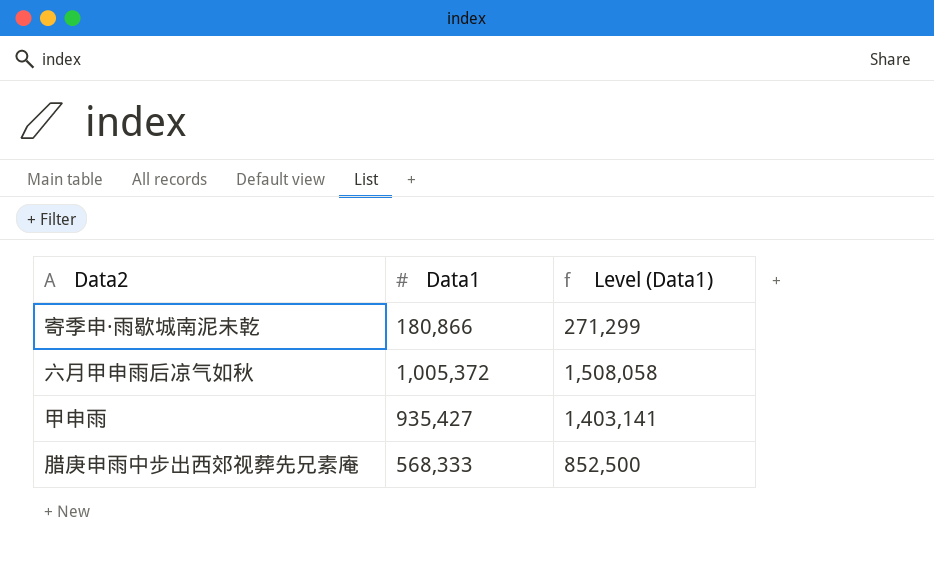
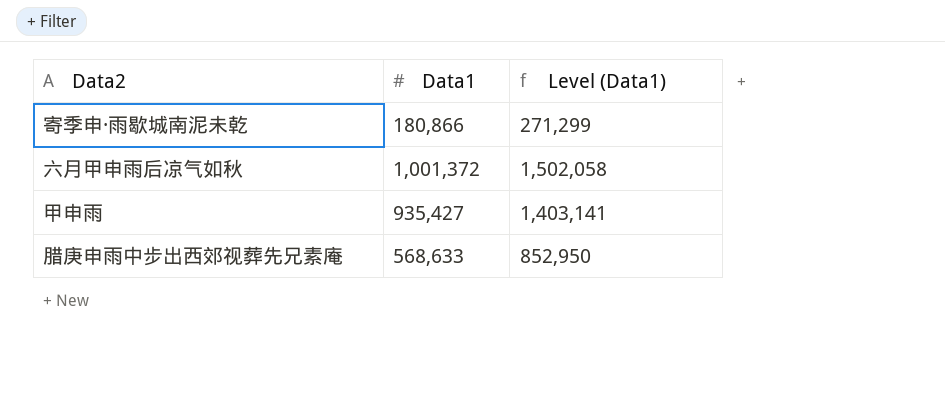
六月甲申雨后凉气如秋 | Data1: 1,005,372 -> 1,001,372
六月甲申雨后凉气如秋 | Level (Data1): 1,508,058 -> 1,502,058
腊庚申雨中步出西郊视葬先兄素庵 | Data1: 568,333 -> 568,633
腊庚申雨中步出西郊视葬先兄素庵 | Level (Data1): 852,500 -> 852,950

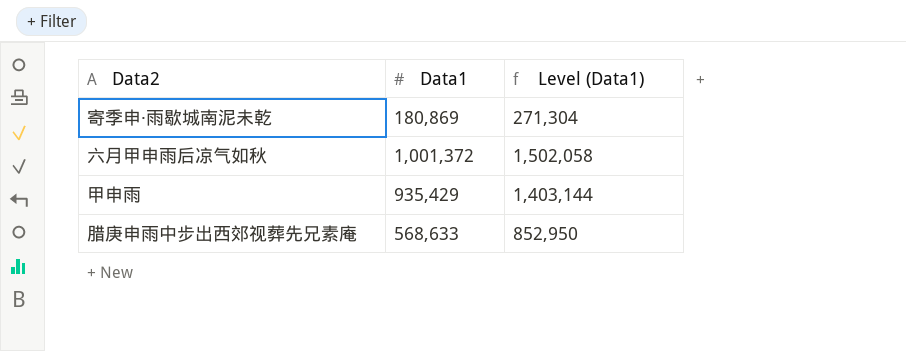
寄季申·雨歇城南泥未乾 | Data1: 180,866 -> 180,869
寄季申·雨歇城南泥未乾 | Level (Data1): 271,299 -> 271,304
甲申雨 | Data1: 935,427 -> 935,429
甲申雨 | Level (Data1): 1,403,141 -> 1,403,144

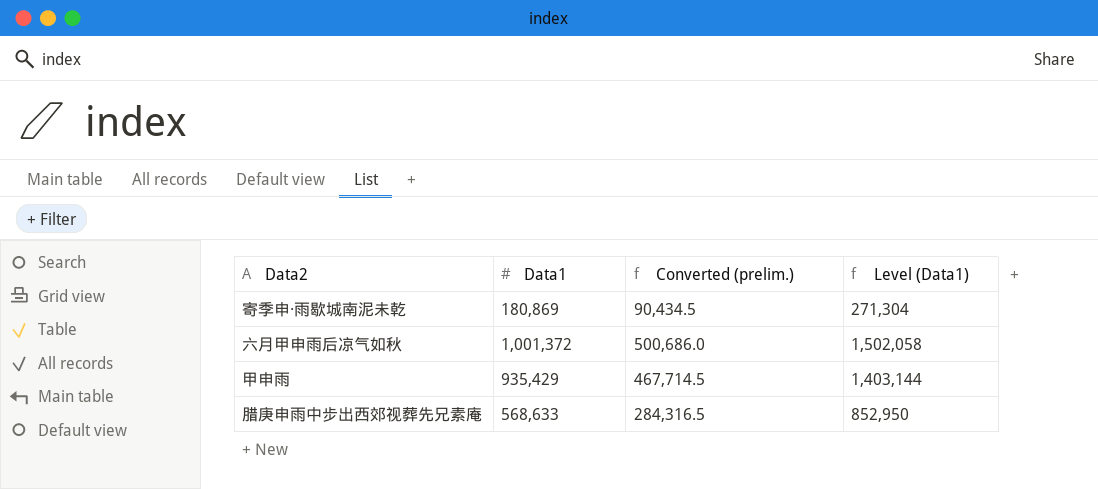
column Converted (prelim.) | formula: none -> [Data1] * 0.5

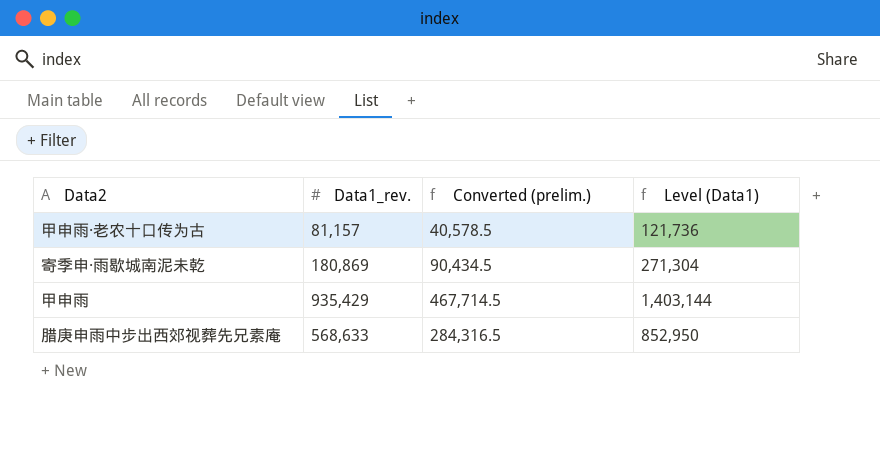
column name: Data1 -> Data1_rev.
row 六月甲申雨后凉气如秋: 1,001,372 | 500,686.0 | 1,502,058 -> none
row 甲申雨·老农十口传为古: none -> 81,157 | 40,578.5 | 121,736

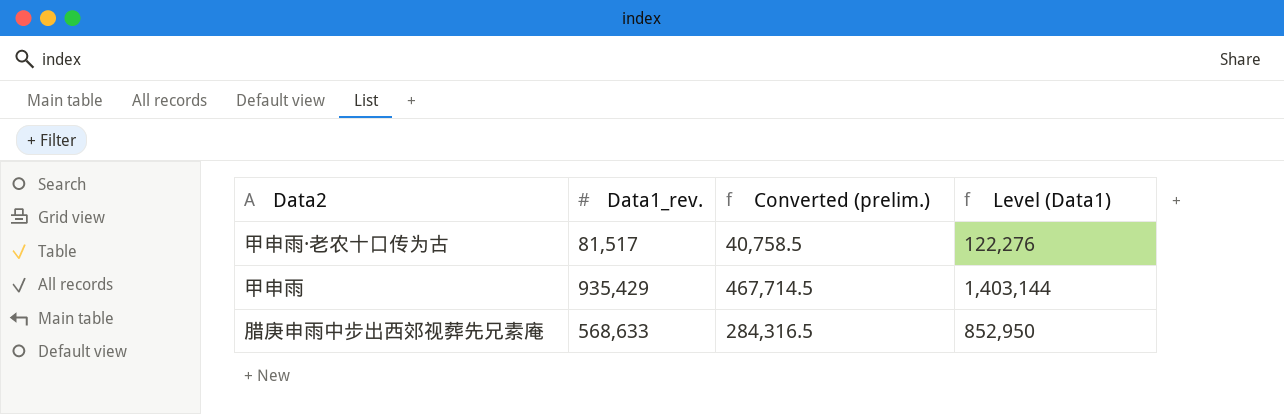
row 寄季申·雨歇城南泥未乾: 180,869 | 90,434.5 | 271,304 -> none
甲申雨·老农十口传为古 | Data1_rev.: 81,157 -> 81,517
甲申雨·老农十口传为古 | Converted (prelim.): 40,578.5 -> 40,758.5
甲申雨·老农十口传为古 | Level (Data1): 121,736 -> 122,276

